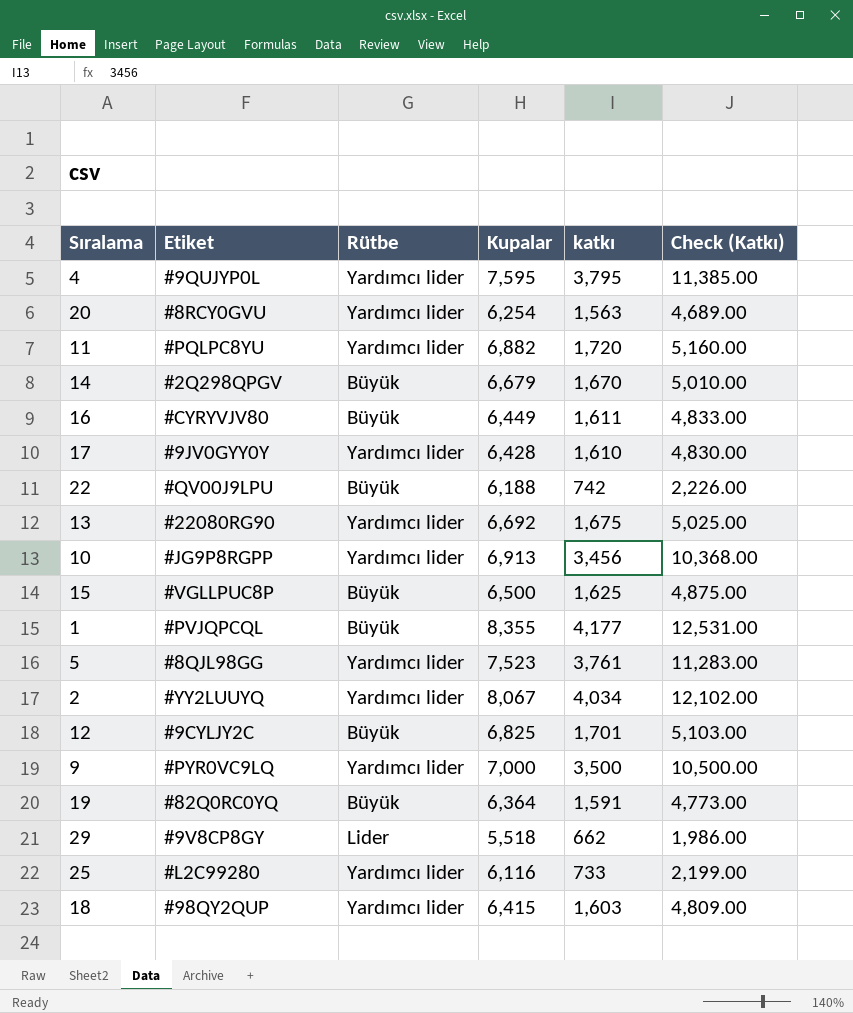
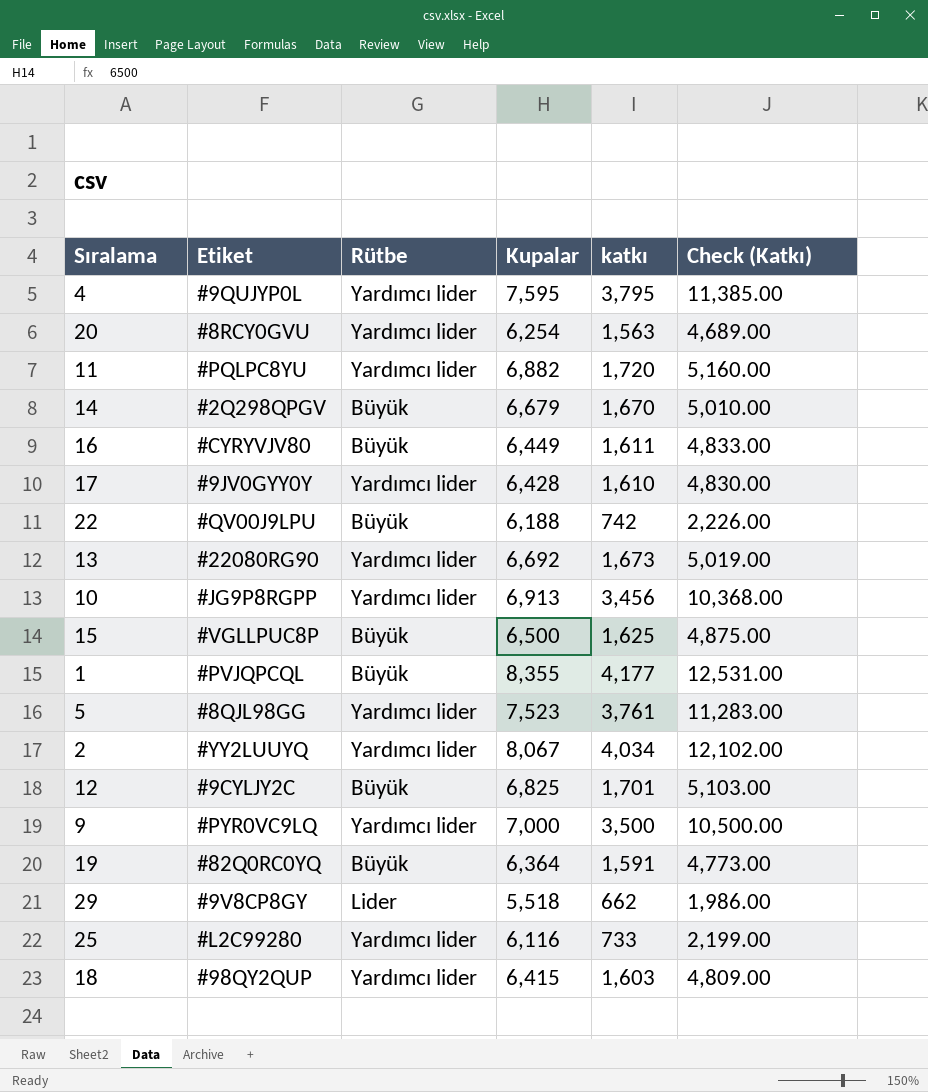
13 | katkı: 1,675 -> 1,673
13 | Check (Katkı): 5,025.00 -> 5,019.00

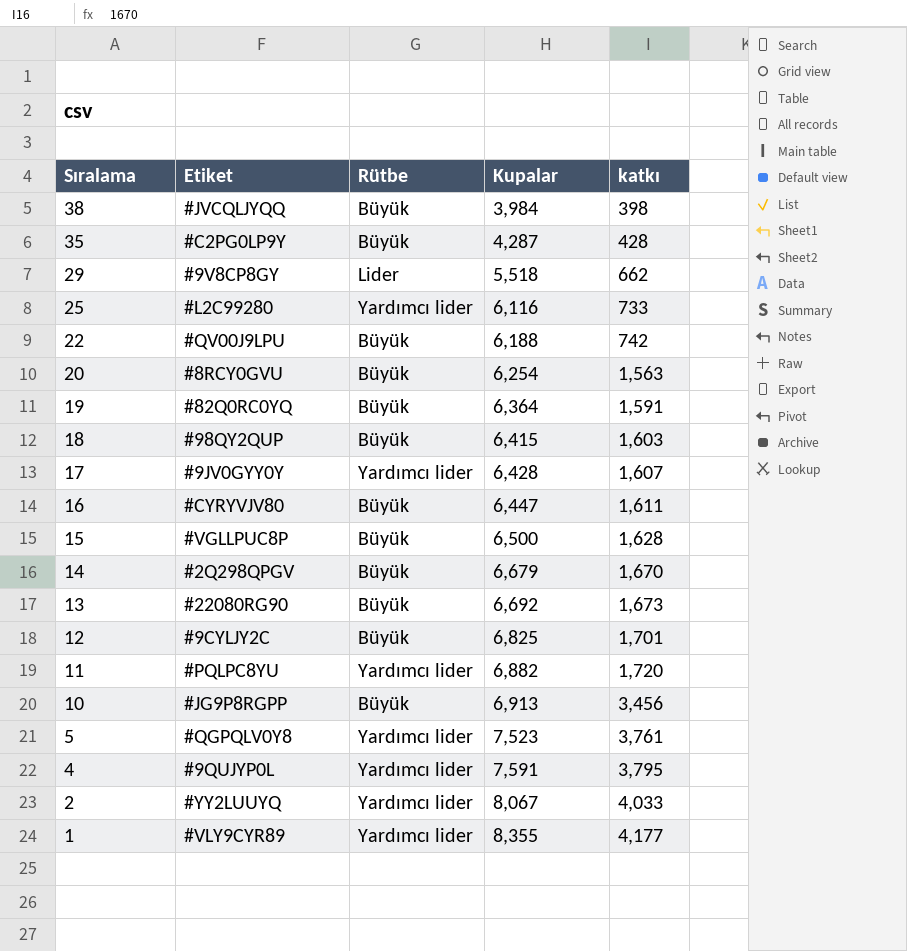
row order: none -> Sıralama descending
column Check (Katkı) | formula: [katkı] * 3 -> none
row 9: #PYR0VC9LQ | Yardımcı lider | 7,000 | 3,500 | 10,500.00 -> none
row 38: none -> #JVCQLJYQQ | Büyük | 3,984 | 398
row 35: none -> #C2PG0LP9Y | Büyük | 4,287 | 428
20 | Rütbe: Yardımcı lider -> Büyük
18 | Rütbe: Yardımcı lider -> Büyük
17 | katkı: 1,610 -> 1,607
16 | Kupalar: 6,449 -> 6,447
15 | katkı: 1,625 -> 1,628
13 | Rütbe: Yardımcı lider -> Büyük
10 | Rütbe: Yardımcı lider -> Büyük
5 | Etiket: #8QJL98GG -> #QGPQLV0Y8
4 | Kupalar: 7,595 -> 7,591
2 | katkı: 4,034 -> 4,033
1 | Etiket: #PVJQPCQL -> #VLY9CYR89
1 | Rütbe: Büyük -> Yardımcı lider

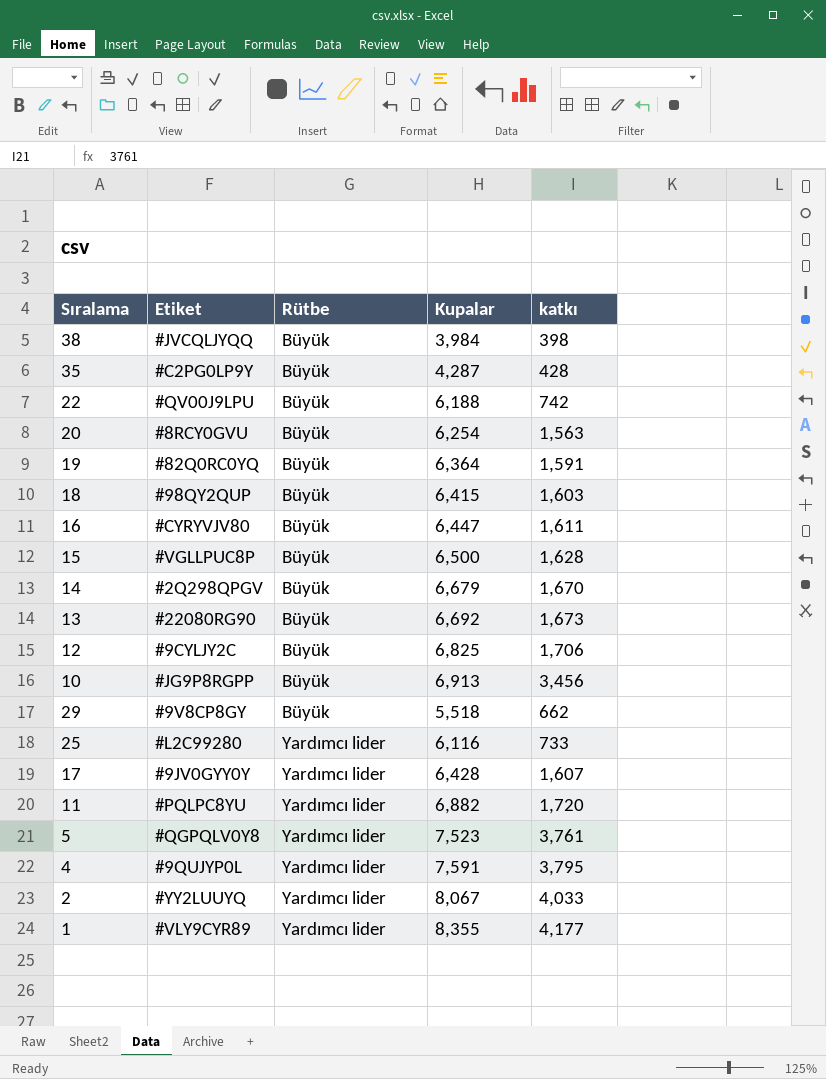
row order: Sıralama descending -> Rütbe ascending
12 | katkı: 1,701 -> 1,706
29 | Rütbe: Lider -> Büyük

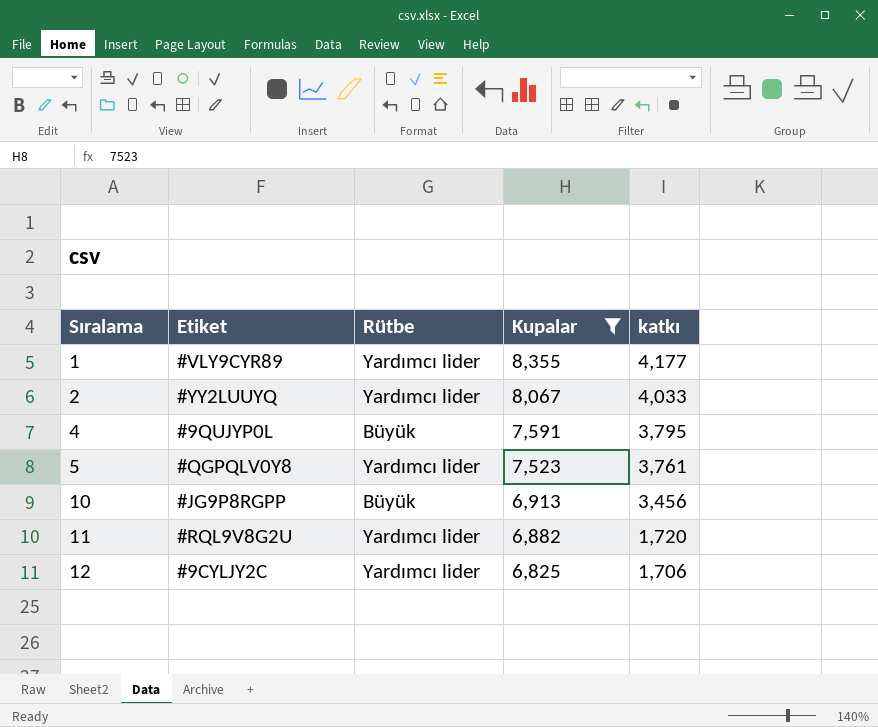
filter: none -> Kupalar >= 6,825
row order: Rütbe ascending -> Sıralama ascending
4 | Rütbe: Yardımcı lider -> Büyük
11 | Etiket: #PQLPC8YU -> #RQL9V8G2U
12 | Rütbe: Büyük -> Yardımcı lider

